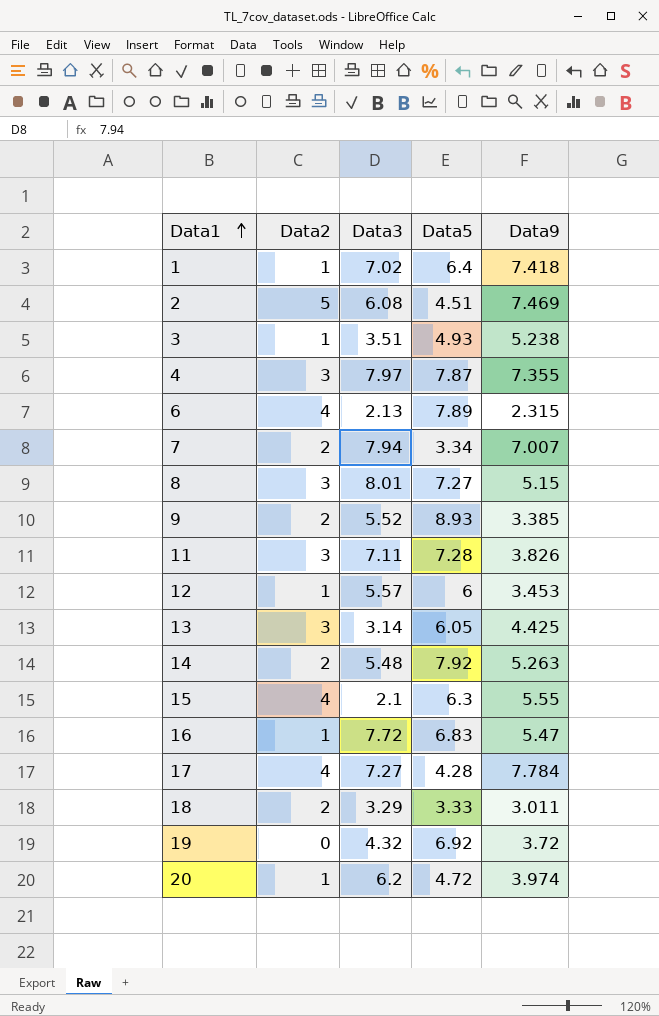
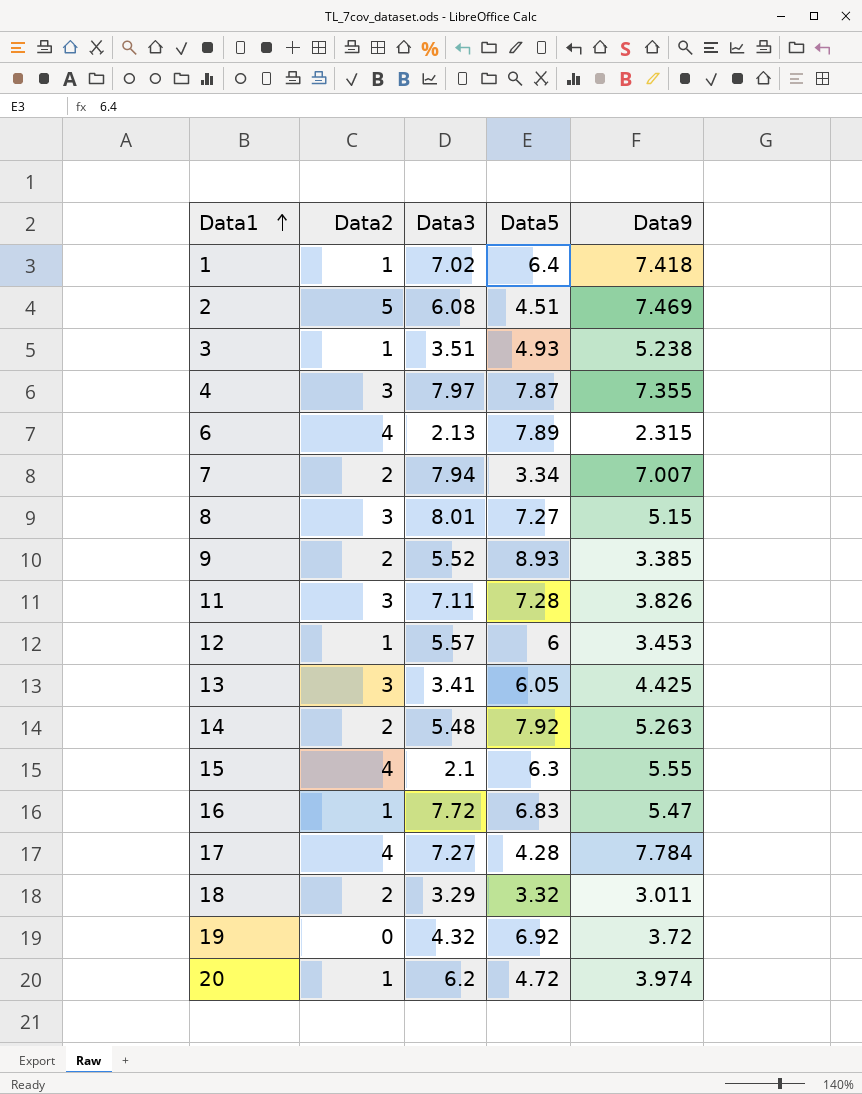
13 | Data3: 3.14 -> 3.41
18 | Data5: 3.33 -> 3.32

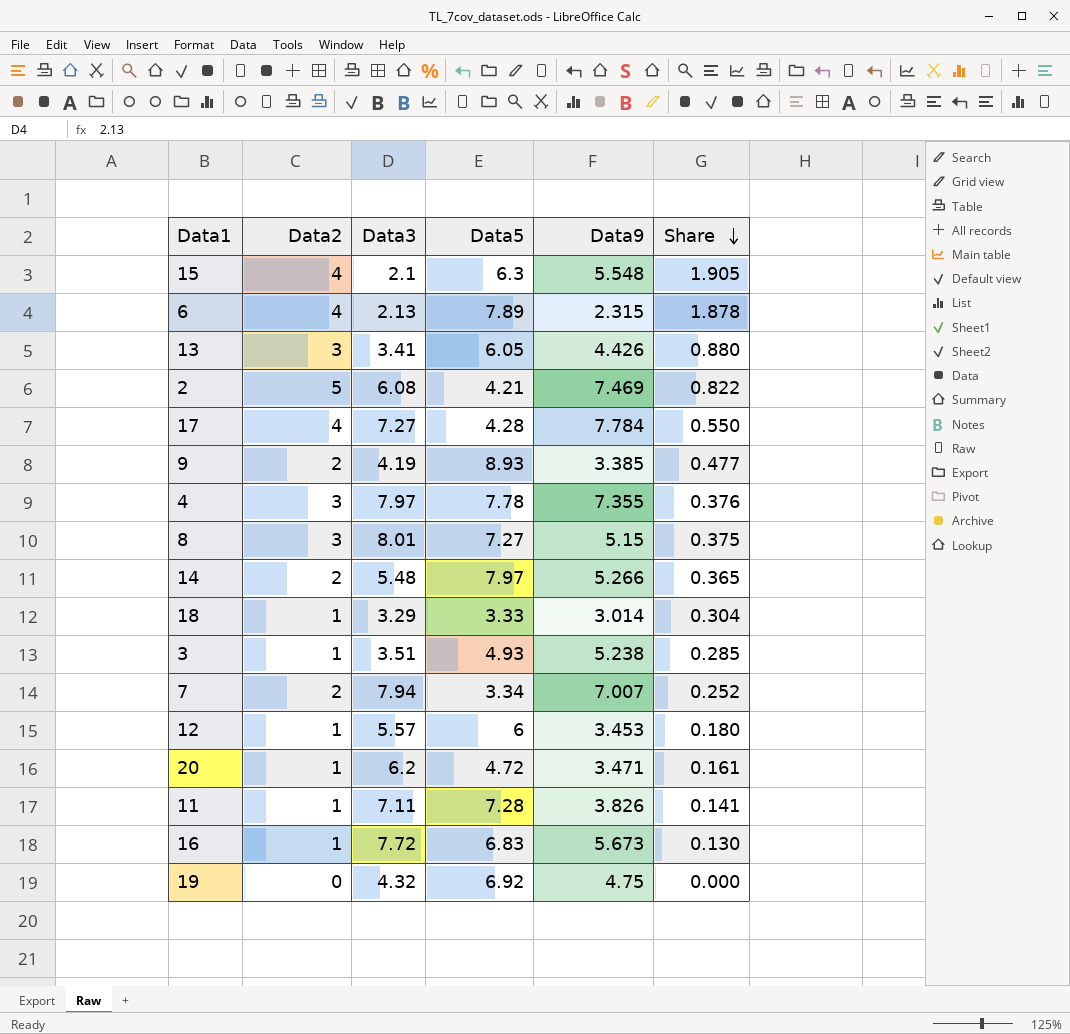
row order: Data1 ascending -> Share descending
column Share | formula: none -> [Data2] / [Data3]
row 1: 1 | 7.02 | 6.4 | 7.418 -> none
15 | Data9: 5.55 -> 5.548
13 | Data9: 4.425 -> 4.426
2 | Data5: 4.51 -> 4.21
9 | Data3: 5.52 -> 4.19
4 | Data5: 7.87 -> 7.78
14 | Data5: 7.92 -> 7.97
14 | Data9: 5.263 -> 5.266
18 | Data2: 2 -> 1
18 | Data5: 3.32 -> 3.33
18 | Data9: 3.011 -> 3.014
20 | Data9: 3.974 -> 3.471
11 | Data2: 3 -> 1
16 | Data9: 5.47 -> 5.673
19 | Data9: 3.72 -> 4.75

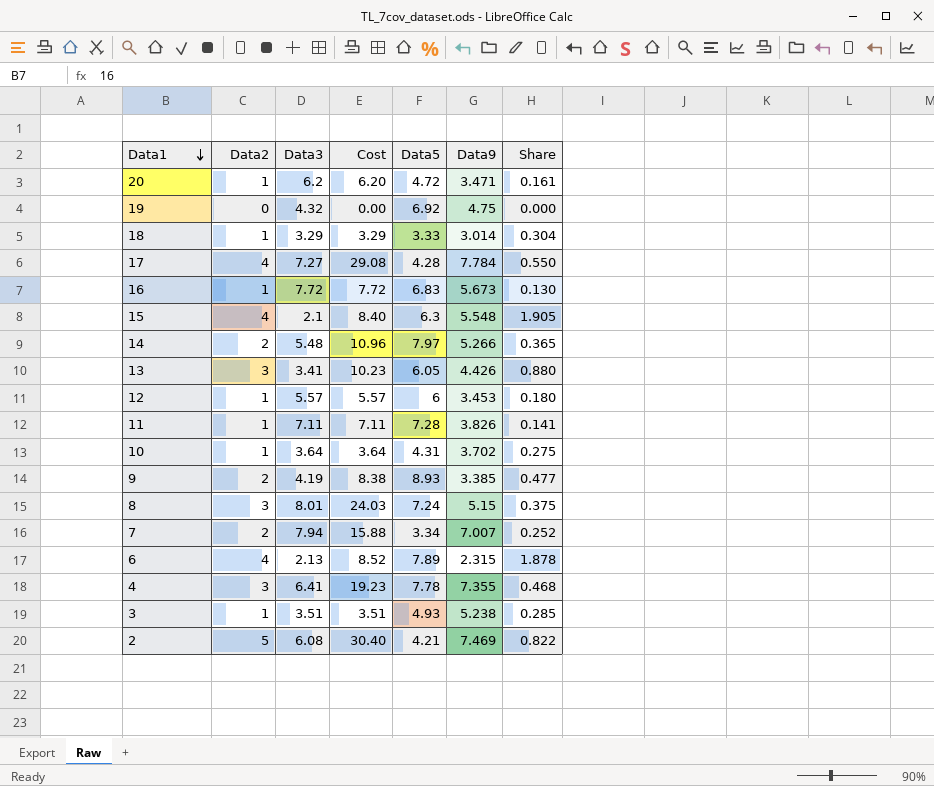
row order: Share descending -> Data1 descending
column Cost | formula: none -> [Data2] * [Data3]
row 10: none -> 1 | 3.64 | 3.64 | 4.31 | 3.702 | 0.275
8 | Data5: 7.27 -> 7.24
4 | Data3: 7.97 -> 6.41
4 | Share: 0.376 -> 0.468

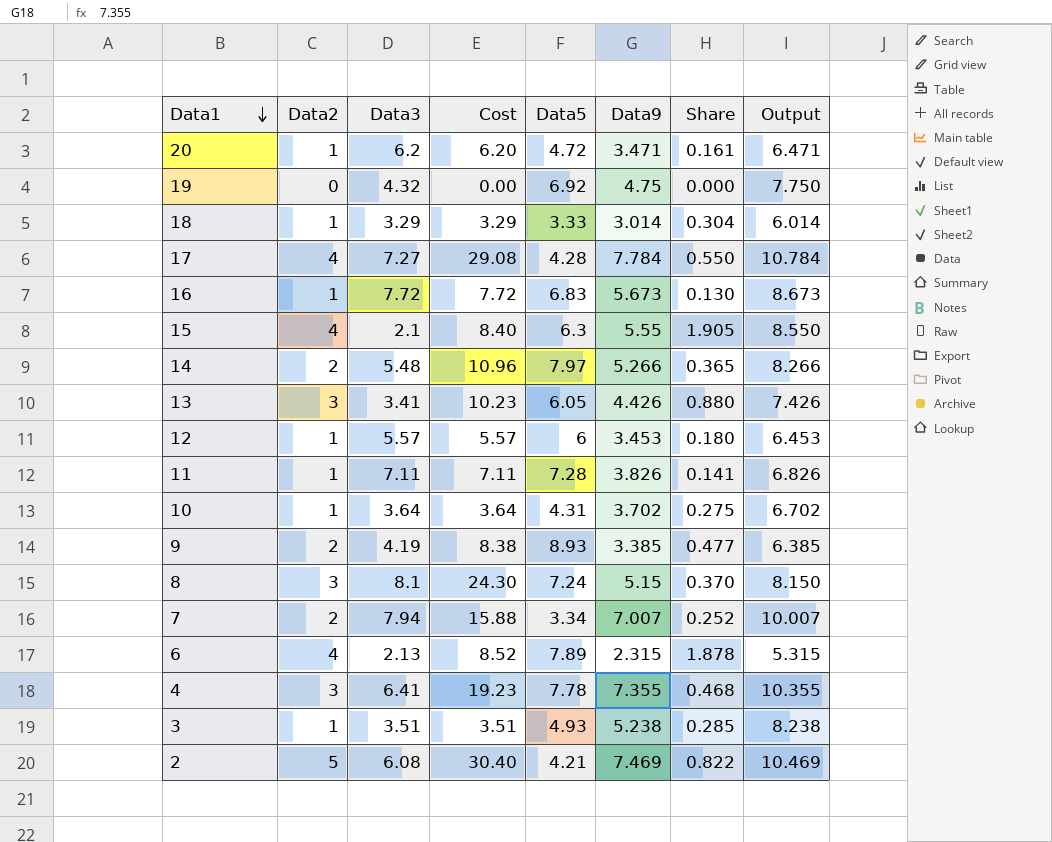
column Output | formula: none -> [Data9] + 3
15 | Data9: 5.548 -> 5.55
8 | Data3: 8.01 -> 8.1
8 | Cost: 24.03 -> 24.30
8 | Share: 0.375 -> 0.370

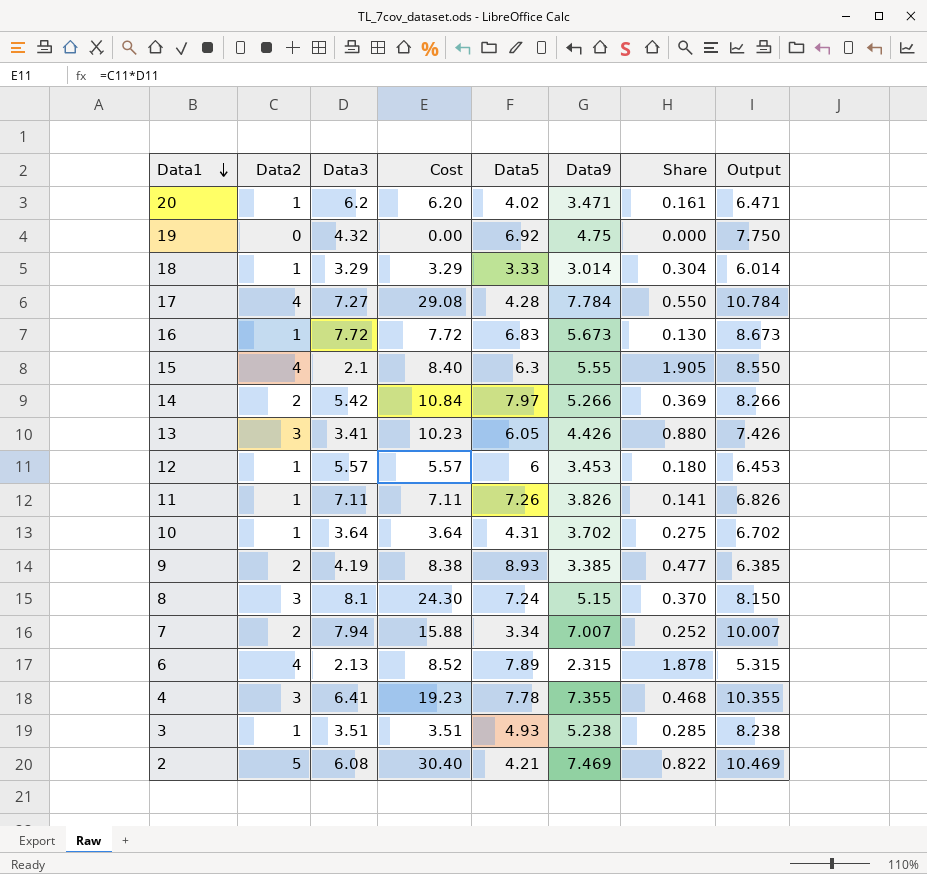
20 | Data5: 4.72 -> 4.02
14 | Data3: 5.48 -> 5.42
14 | Cost: 10.96 -> 10.84
14 | Share: 0.365 -> 0.369
11 | Data5: 7.28 -> 7.26

